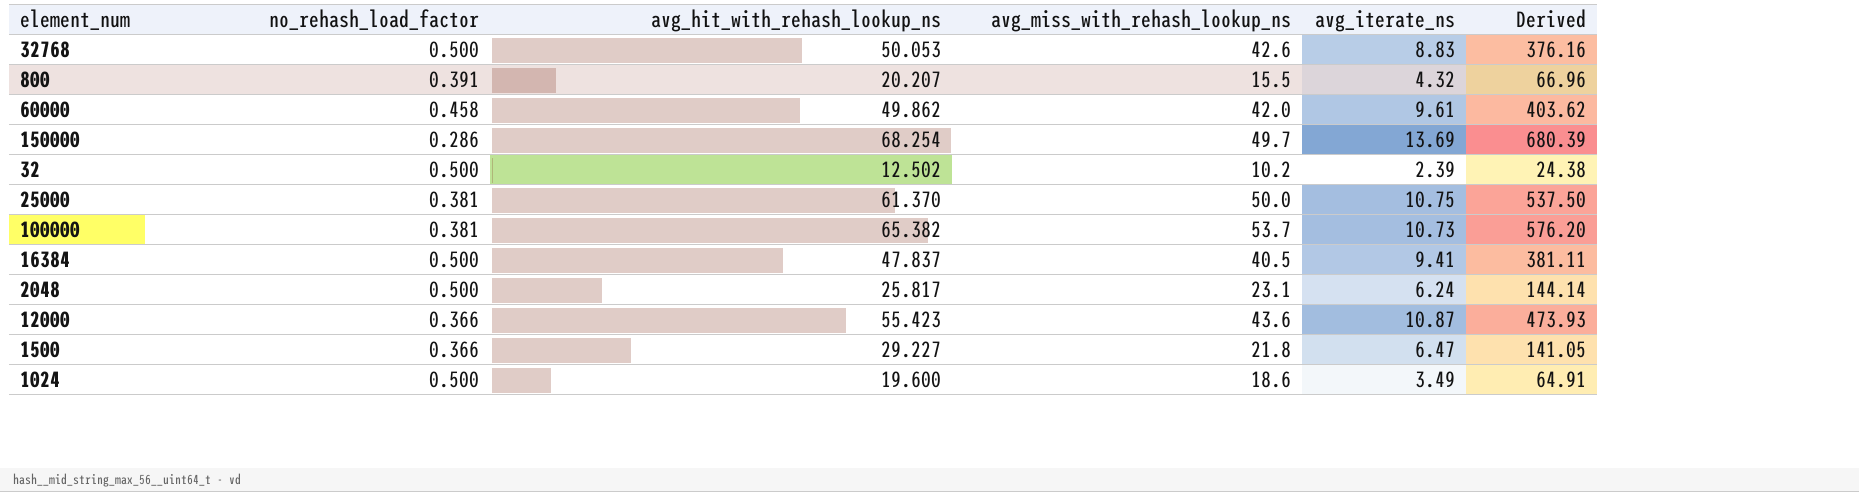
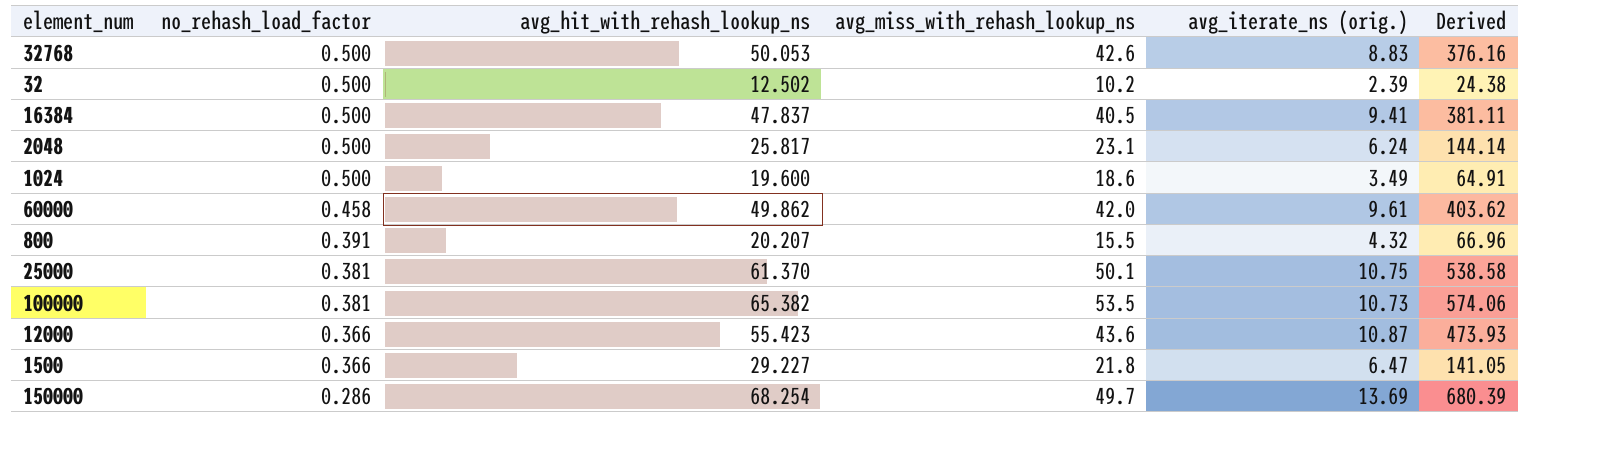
row order: none -> no_rehash_load_factor descending
column name: avg_iterate_ns -> avg_iterate_ns (orig.)
25000 | avg_miss_with_rehash_lookup_ns: 50.0 -> 50.1
25000 | Derived: 537.50 -> 538.58
100000 | avg_miss_with_rehash_lookup_ns: 53.7 -> 53.5
100000 | Derived: 576.20 -> 574.06

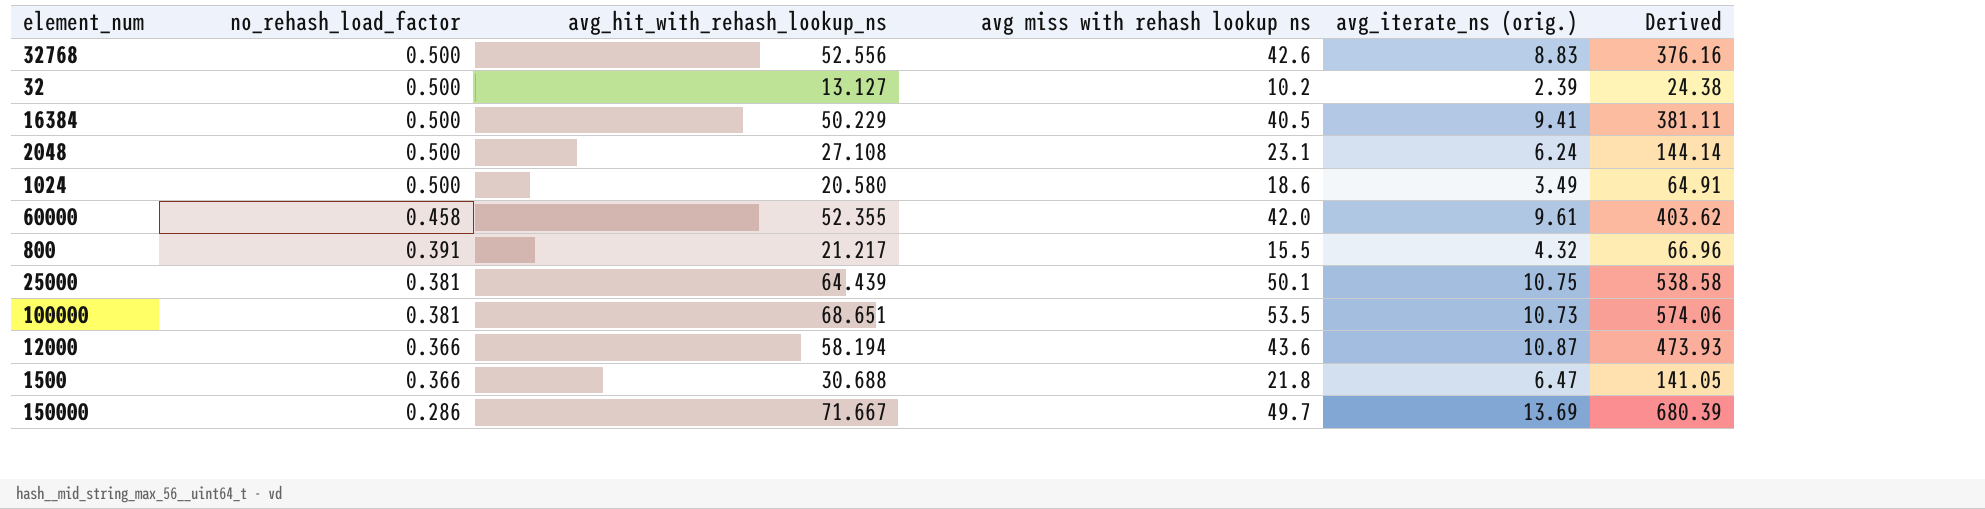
column name: avg_miss_with_rehash_lookup_ns -> avg miss with rehash lookup ns
32768 | avg_hit_with_rehash_lookup_ns: 50.053 -> 52.556
32 | avg_hit_with_rehash_lookup_ns: 12.502 -> 13.127
16384 | avg_hit_with_rehash_lookup_ns: 47.837 -> 50.229
2048 | avg_hit_with_rehash_lookup_ns: 25.817 -> 27.108
1024 | avg_hit_with_rehash_lookup_ns: 19.600 -> 20.580
60000 | avg_hit_with_rehash_lookup_ns: 49.862 -> 52.355
800 | avg_hit_with_rehash_lookup_ns: 20.207 -> 21.217
25000 | avg_hit_with_rehash_lookup_ns: 61.370 -> 64.439
100000 | avg_hit_with_rehash_lookup_ns: 65.382 -> 68.651
12000 | avg_hit_with_rehash_lookup_ns: 55.423 -> 58.194
1500 | avg_hit_with_rehash_lookup_ns: 29.227 -> 30.688
150000 | avg_hit_with_rehash_lookup_ns: 68.254 -> 71.667

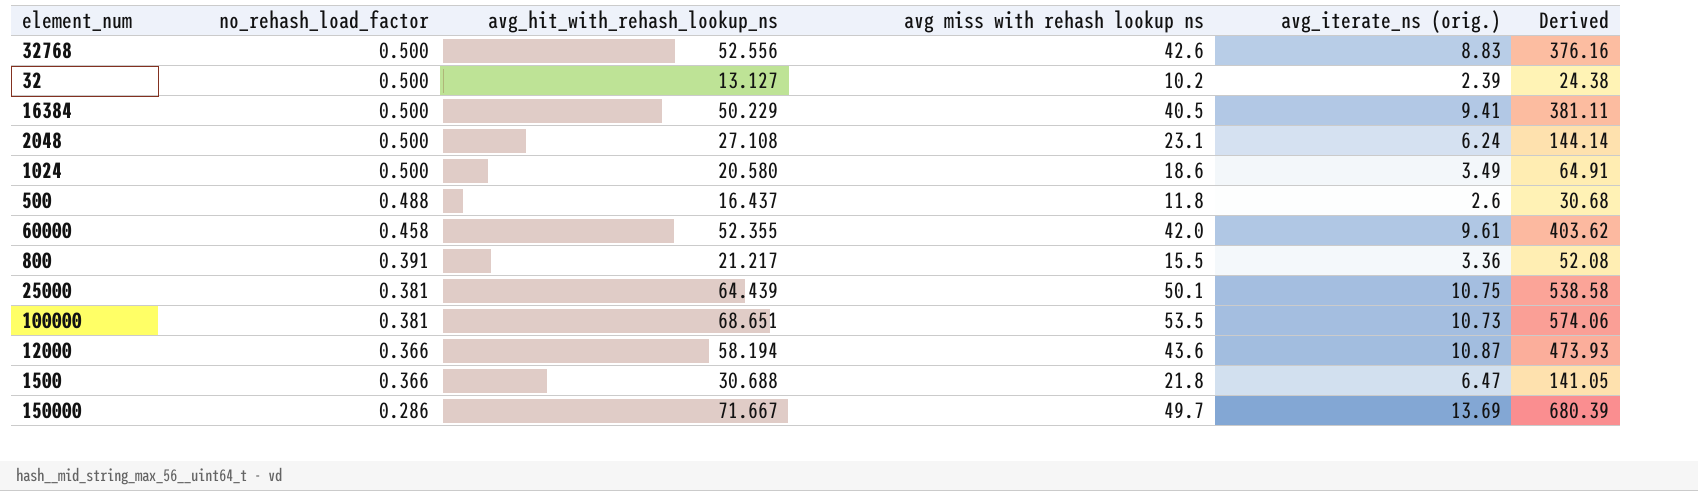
row 500: none -> 0.488 | 16.437 | 11.8 | 2.6 | 30.68
800 | avg_iterate_ns (orig.): 4.32 -> 3.36
800 | Derived: 66.96 -> 52.08

